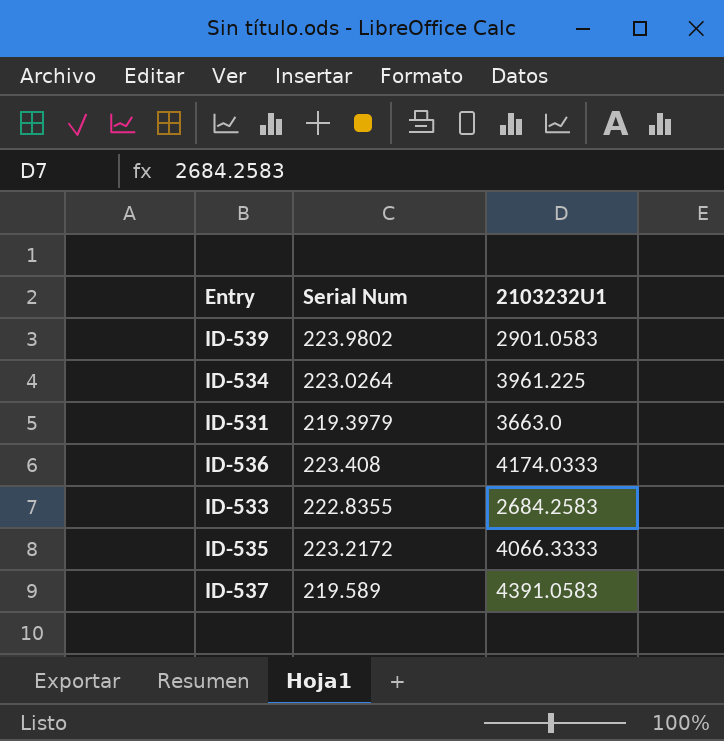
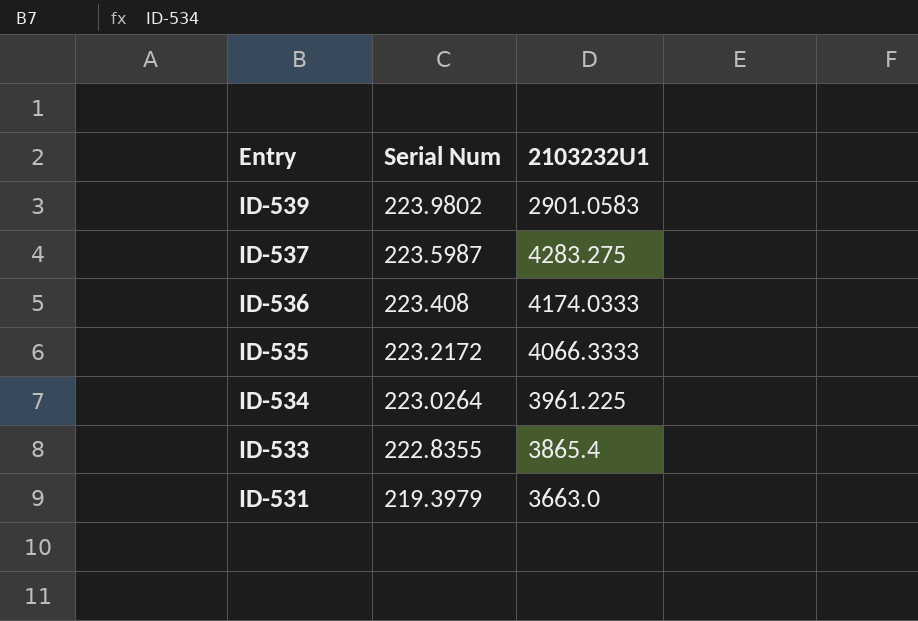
row order: none -> Entry descending
ID-537 | Serial Num: 219.589 -> 223.5987
ID-537 | 2103232U1: 4391.0583 -> 4283.275
ID-533 | 2103232U1: 2684.2583 -> 3865.4

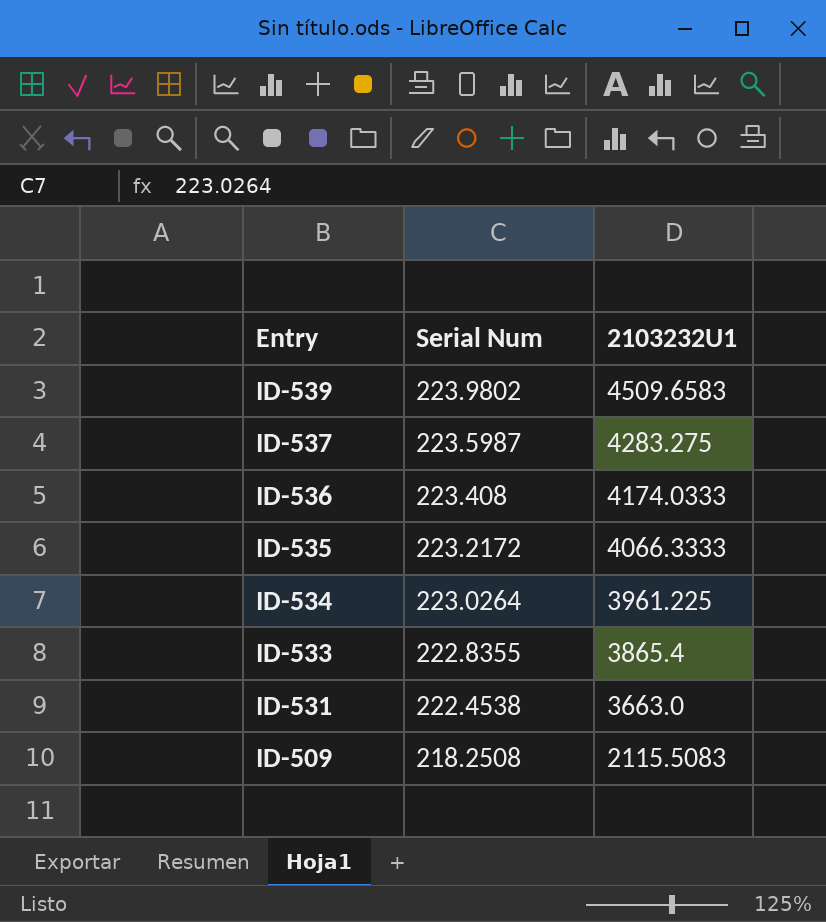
ID-539 | 2103232U1: 2901.0583 -> 4509.6583
ID-531 | Serial Num: 219.3979 -> 222.4538
row ID-509: none -> 218.2508 | 2115.5083

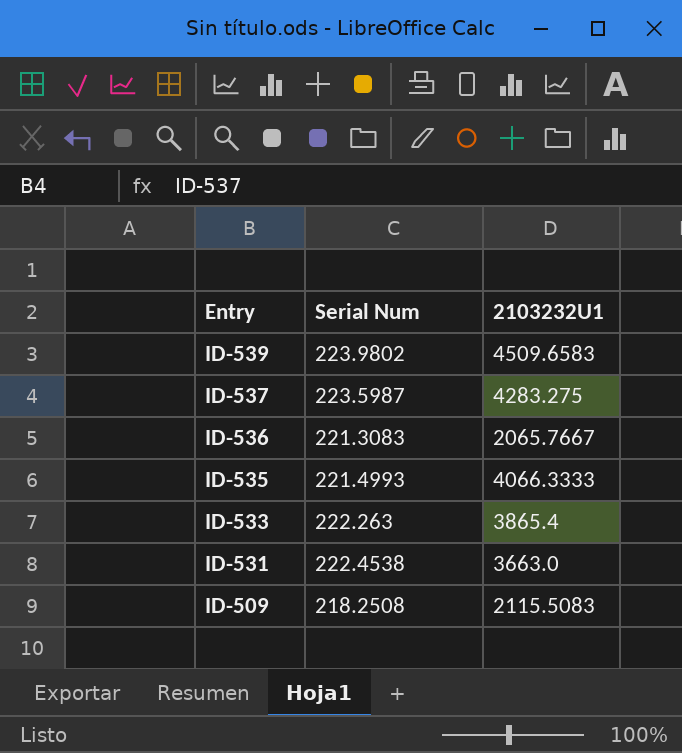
row ID-534: 223.0264 | 3961.225 -> none
ID-536 | Serial Num: 223.408 -> 221.3083
ID-536 | 2103232U1: 4174.0333 -> 2065.7667
ID-535 | Serial Num: 223.2172 -> 221.4993
ID-533 | Serial Num: 222.8355 -> 222.263

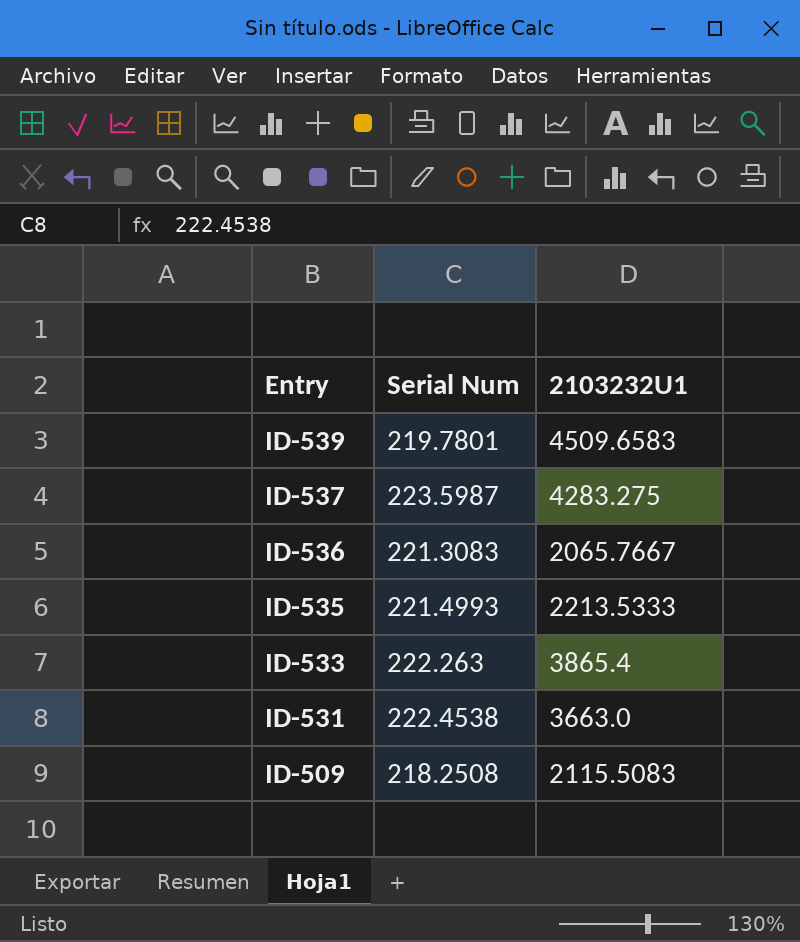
ID-539 | Serial Num: 223.9802 -> 219.7801
ID-535 | 2103232U1: 4066.3333 -> 2213.5333

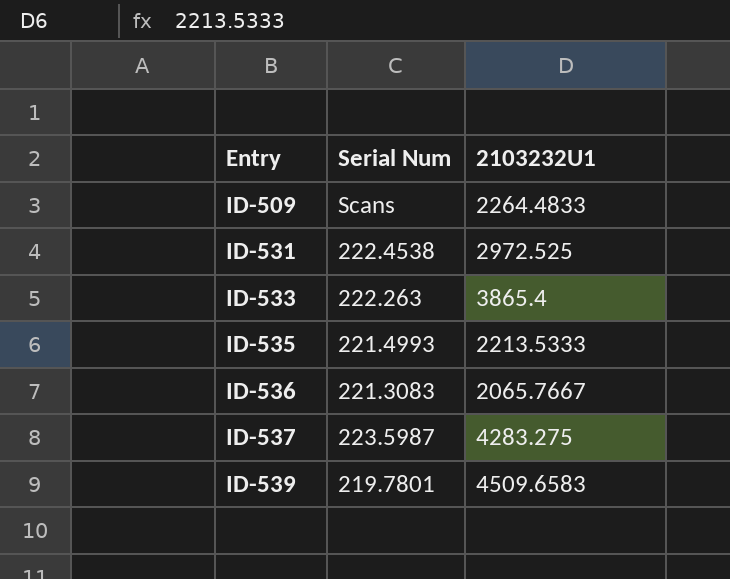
row order: Entry descending -> Entry ascending
ID-509 | Serial Num: 218.2508 -> Scans
ID-509 | 2103232U1: 2115.5083 -> 2264.4833
ID-531 | 2103232U1: 3663.0 -> 2972.525

